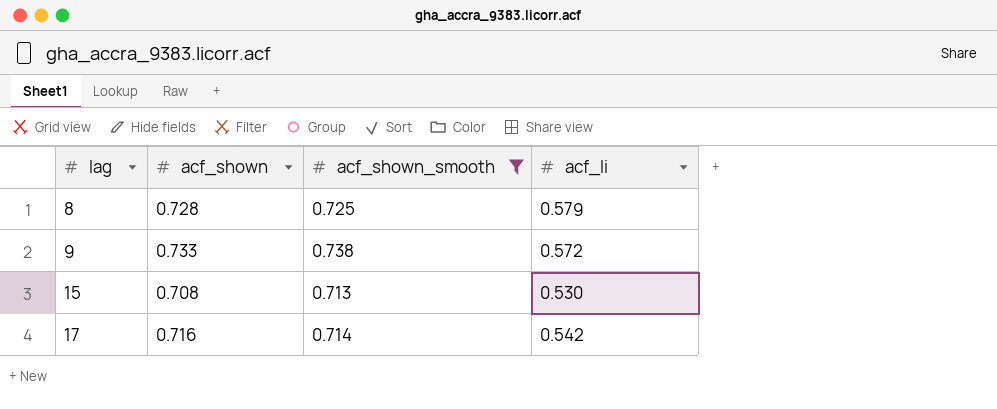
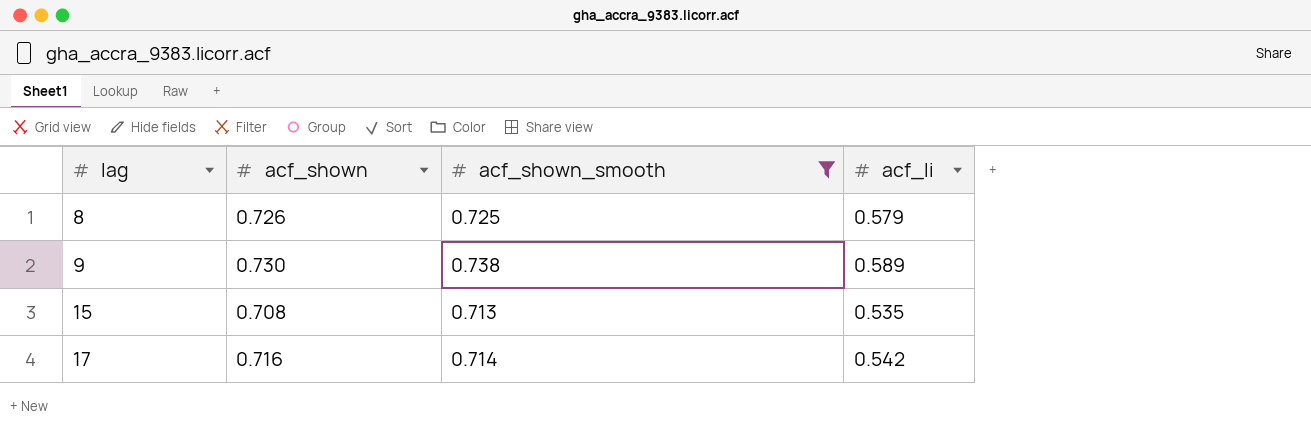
8 | acf_shown: 0.728 -> 0.726
9 | acf_shown: 0.733 -> 0.730
9 | acf_li: 0.572 -> 0.589
15 | acf_li: 0.530 -> 0.535

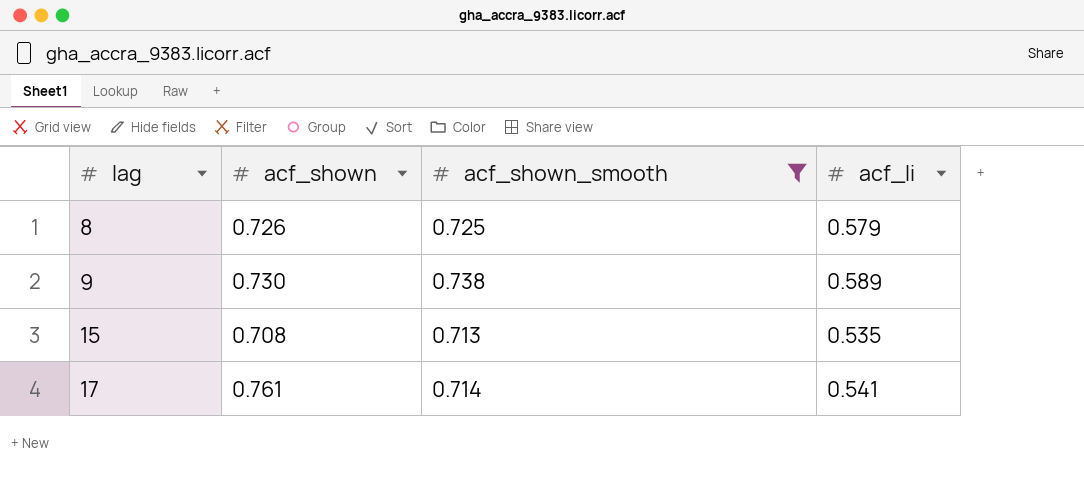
17 | acf_shown: 0.716 -> 0.761
17 | acf_li: 0.542 -> 0.541

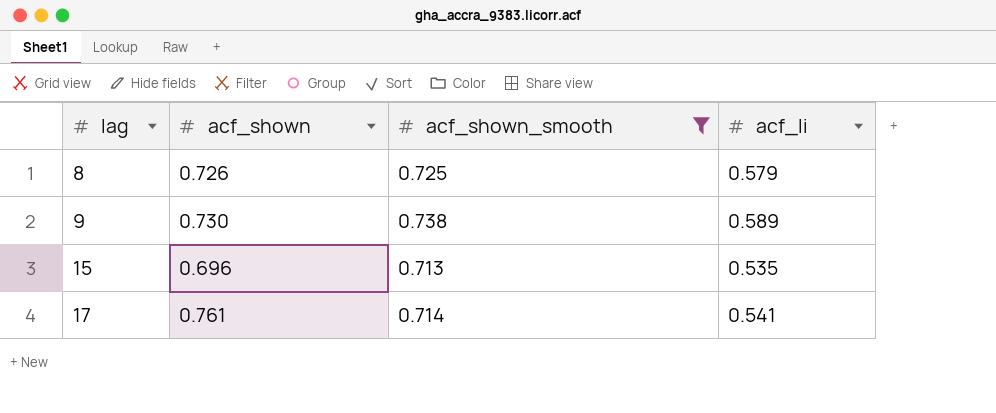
15 | acf_shown: 0.708 -> 0.696

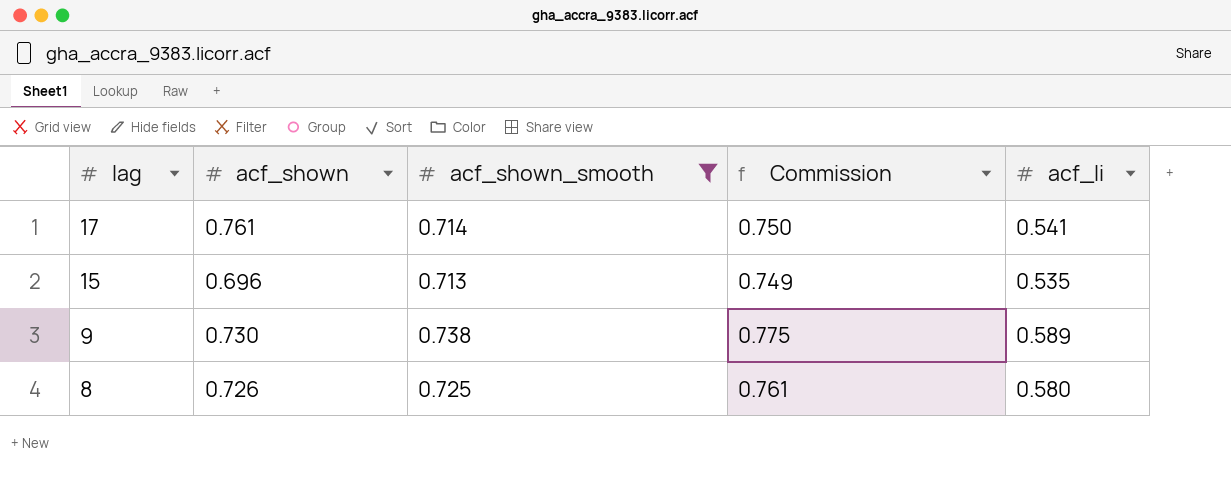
row order: lag ascending -> lag descending
column Commission | formula: none -> [acf_shown_smooth] * 1.05
8 | acf_li: 0.579 -> 0.580

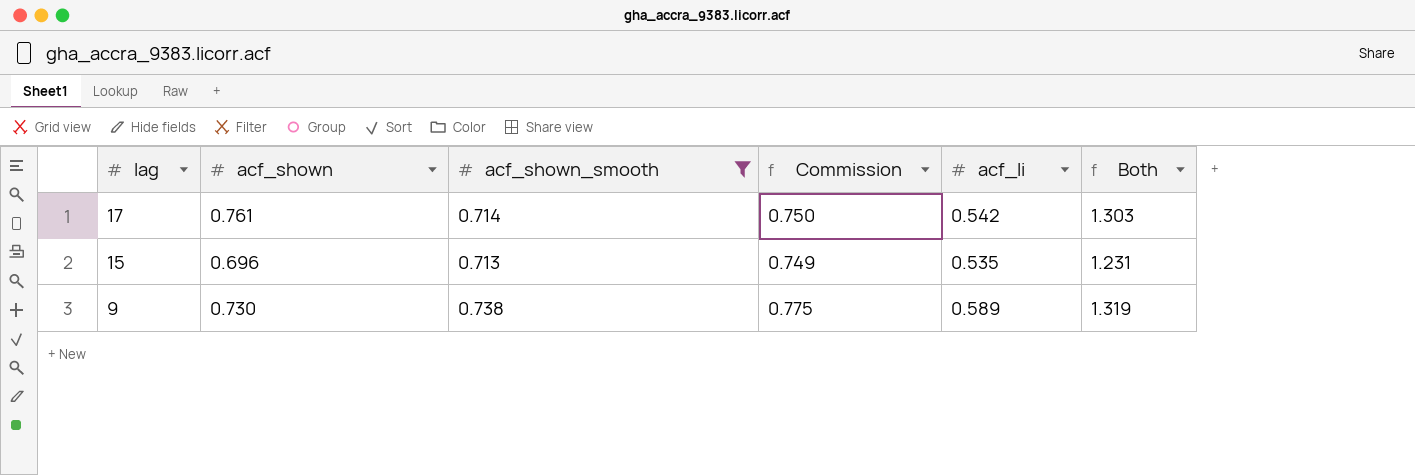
column Both | formula: none -> [acf_shown] + [acf_li]
row 8: 0.726 | 0.725 | 0.761 | 0.580 -> none
17 | acf_li: 0.541 -> 0.542

